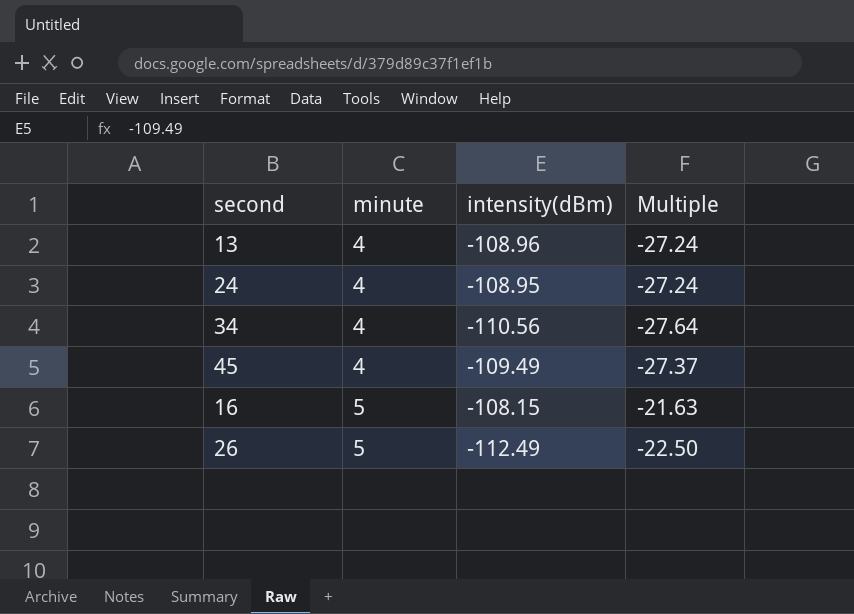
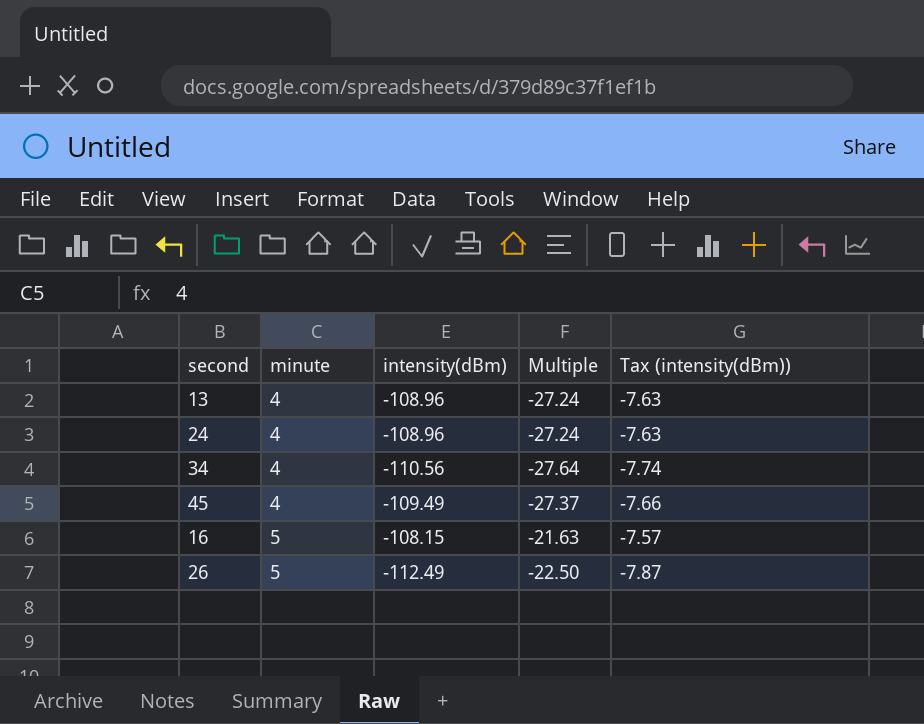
column Tax (intensity(dBm)) | formula: none -> [intensity(dBm)] * 0.07
24 | intensity(dBm): -108.95 -> -108.96

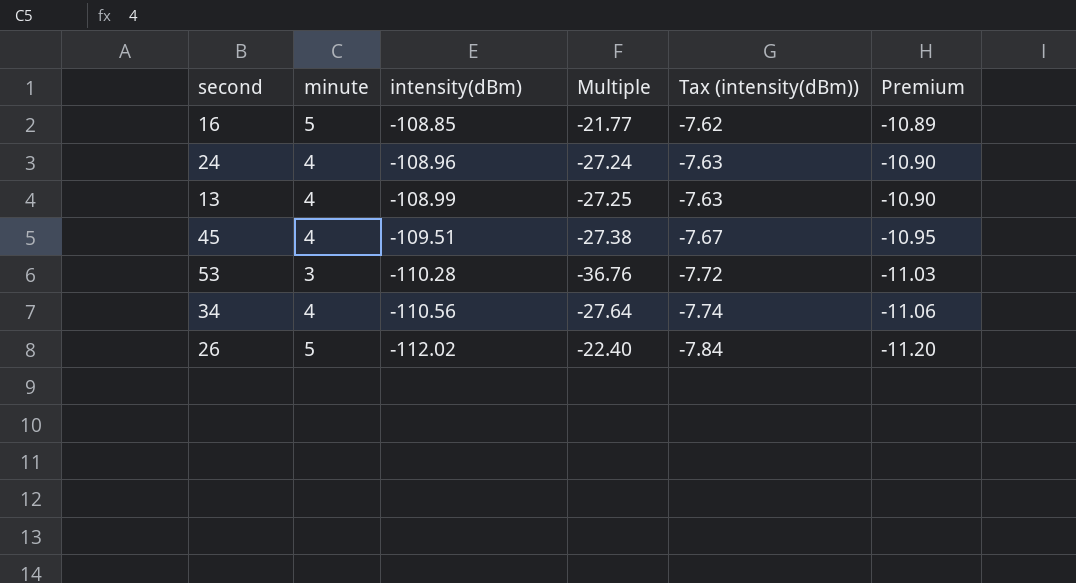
row order: minute ascending -> intensity(dBm) descending
column Premium | formula: none -> [intensity(dBm)] * 0.1
16 | intensity(dBm): -108.15 -> -108.85
16 | Multiple: -21.63 -> -21.77
16 | Tax (intensity(dBm)): -7.57 -> -7.62
13 | intensity(dBm): -108.96 -> -108.99
13 | Multiple: -27.24 -> -27.25
45 | intensity(dBm): -109.49 -> -109.51
45 | Multiple: -27.37 -> -27.38
45 | Tax (intensity(dBm)): -7.66 -> -7.67
row 53: none -> 3 | -110.28 | -36.76 | -7.72 | -11.03
26 | intensity(dBm): -112.49 -> -112.02
26 | Multiple: -22.50 -> -22.40
26 | Tax (intensity(dBm)): -7.87 -> -7.84

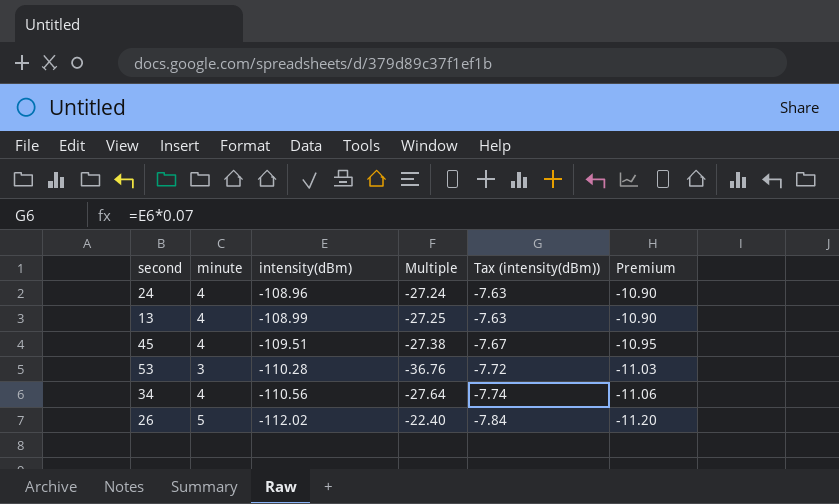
row 16: 5 | -108.85 | -21.77 | -7.62 | -10.89 -> none

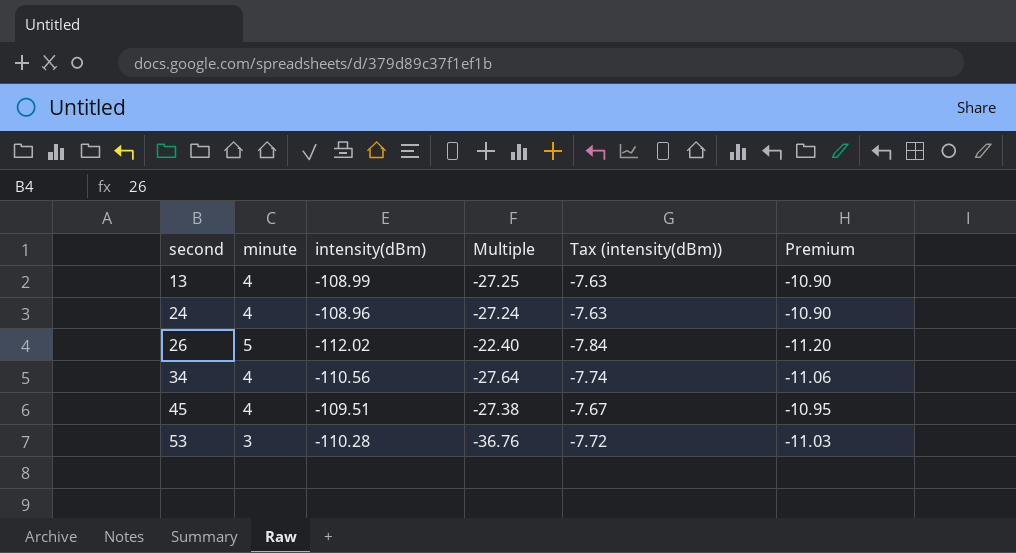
row order: intensity(dBm) descending -> second ascending

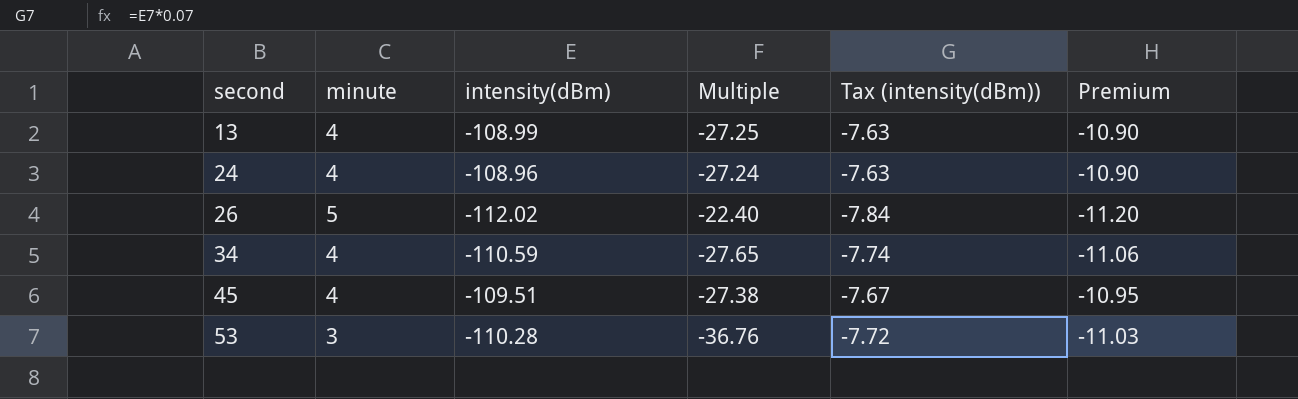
34 | intensity(dBm): -110.56 -> -110.59
34 | Multiple: -27.64 -> -27.65

